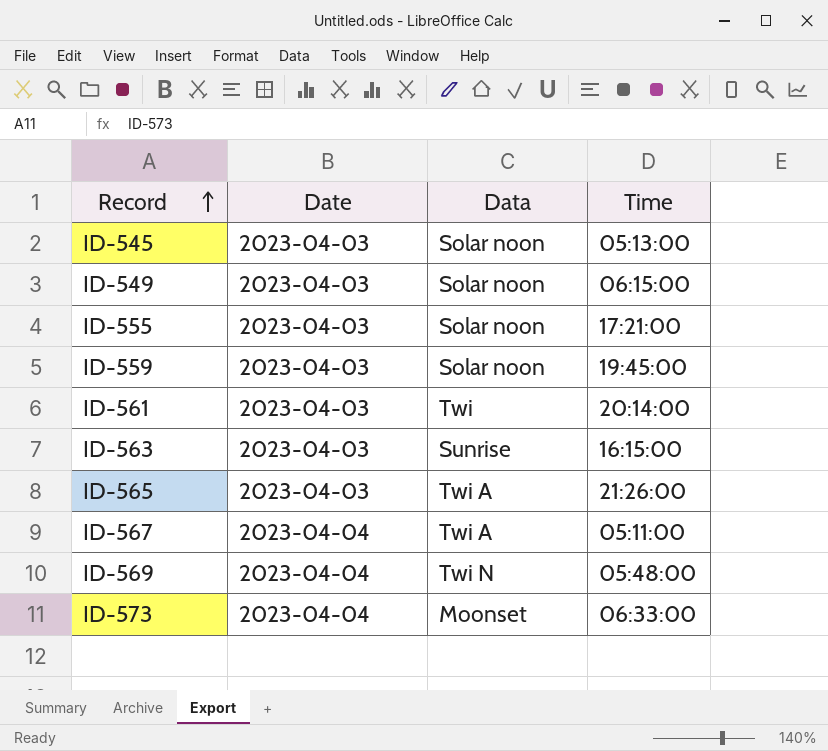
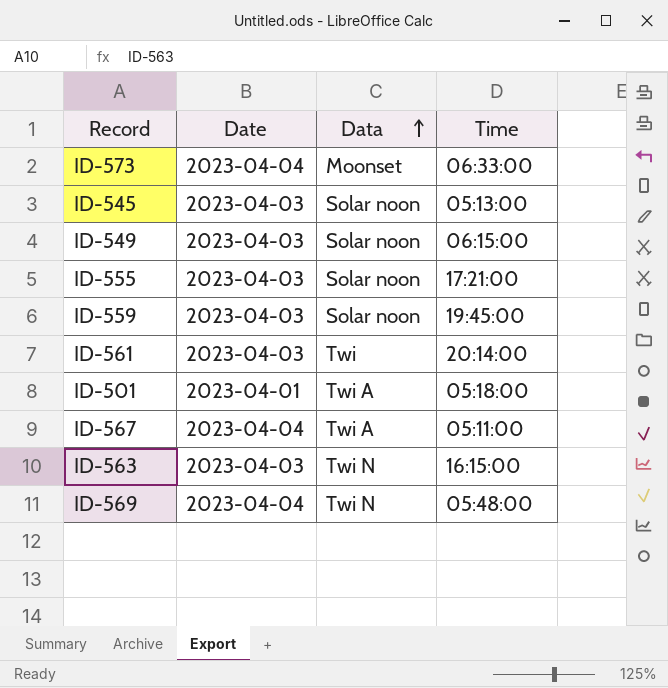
row order: Record ascending -> Data ascending
row ID-565: 2023-04-03 | Twi A | 21:26:00 -> none
row ID-501: none -> 2023-04-01 | Twi A | 05:18:00
ID-563 | Data: Sunrise -> Twi N

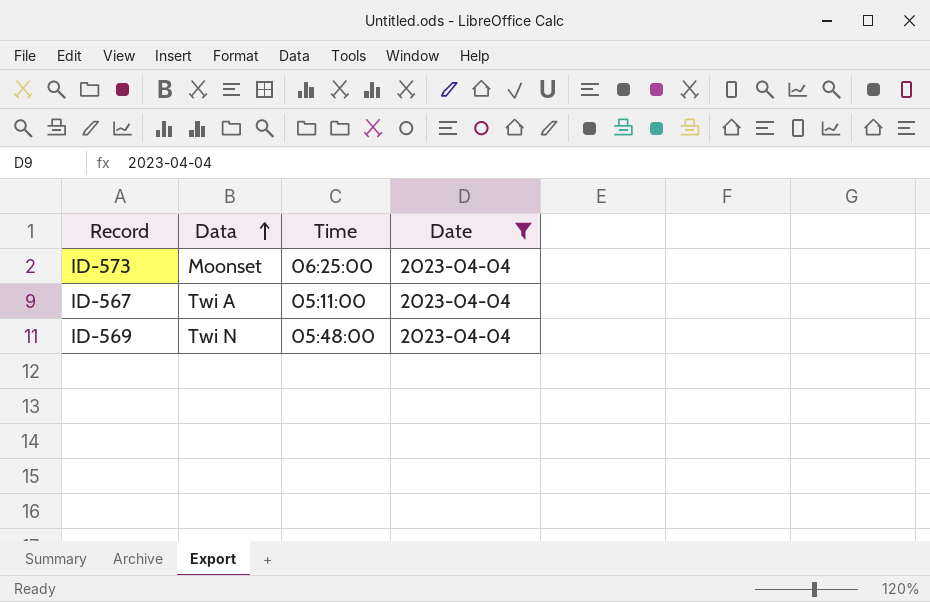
filter: none -> Date = 2023-04-04
column Date | position: 2 -> 4
ID-573 | Time: 06:33:00 -> 06:25:00

